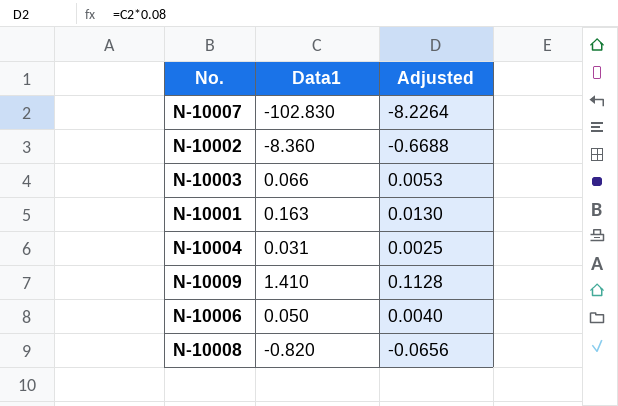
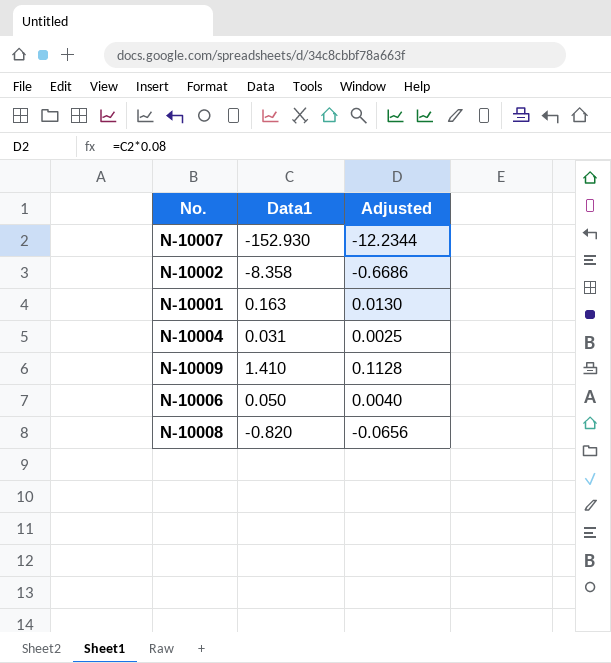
row N-10003: 0.066 | 0.0053 -> none
N-10007 | Data1: -102.830 -> -152.930
N-10007 | Adjusted: -8.2264 -> -12.2344
N-10002 | Data1: -8.360 -> -8.358
N-10002 | Adjusted: -0.6688 -> -0.6686

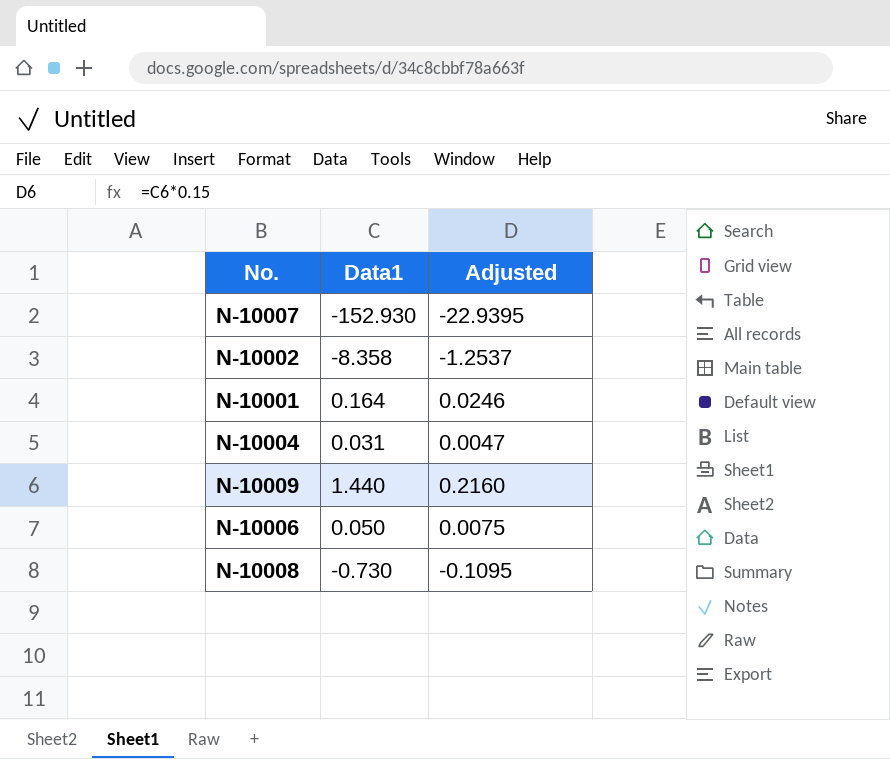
column Adjusted | formula: [Data1] * 0.08 -> [Data1] * 0.15
N-10001 | Data1: 0.163 -> 0.164
N-10009 | Data1: 1.410 -> 1.440
N-10008 | Data1: -0.820 -> -0.730

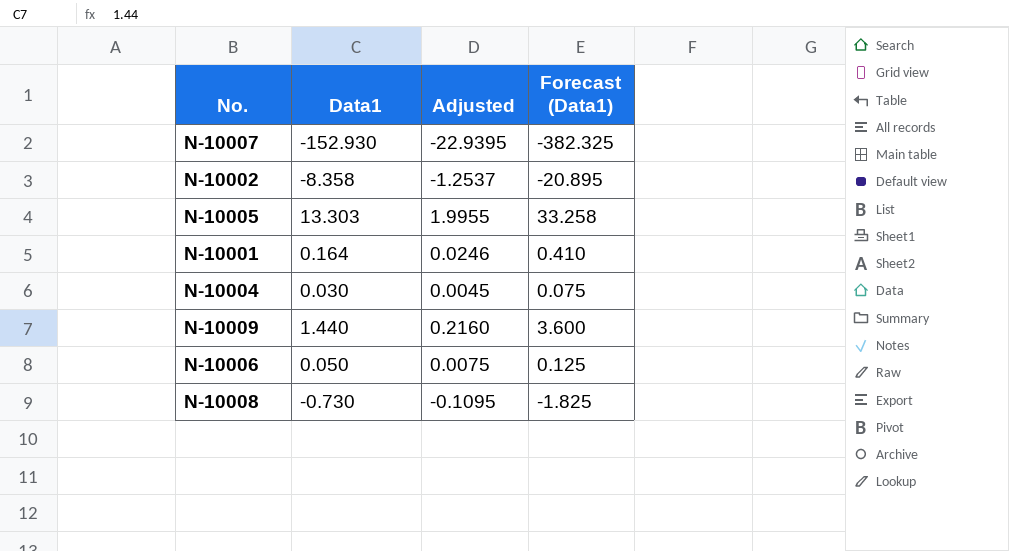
column Forecast (Data1) | formula: none -> [Data1] * 2.5
row N-10005: none -> 13.303 | 1.9955 | 33.258
N-10004 | Data1: 0.031 -> 0.030
N-10004 | Adjusted: 0.0047 -> 0.0045

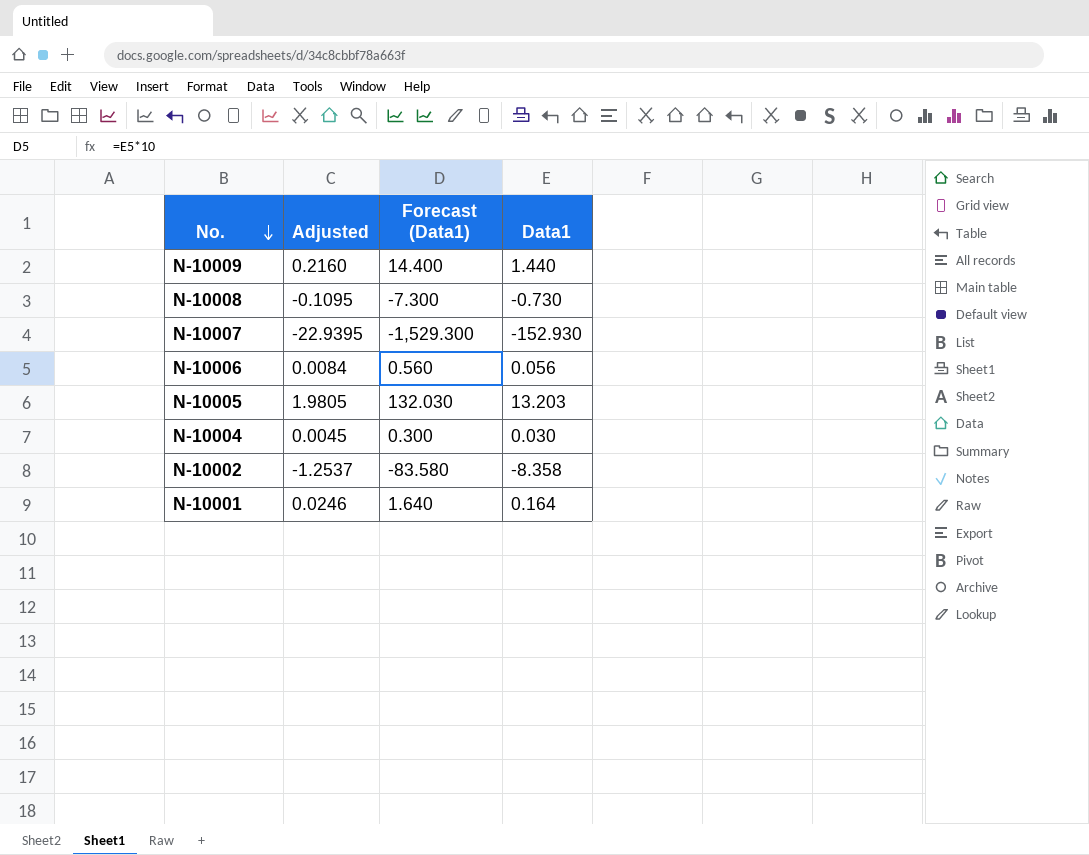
row order: none -> No. descending
column Forecast (Data1) | formula: [Data1] * 2.5 -> [Data1] * 10
column Data1 | position: 2 -> 4
N-10006 | Adjusted: 0.0075 -> 0.0084
N-10006 | Data1: 0.050 -> 0.056
N-10005 | Adjusted: 1.9955 -> 1.9805
N-10005 | Data1: 13.303 -> 13.203

